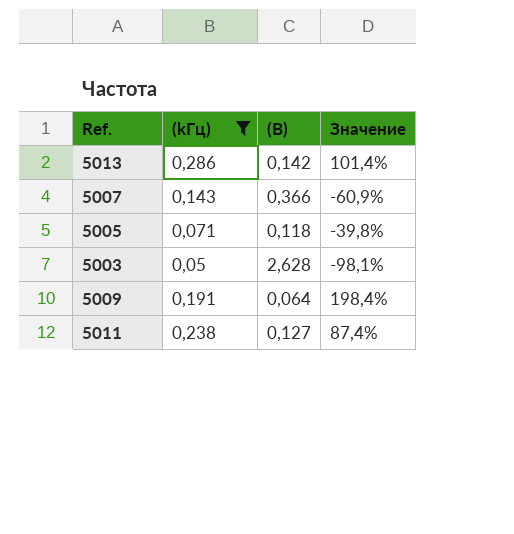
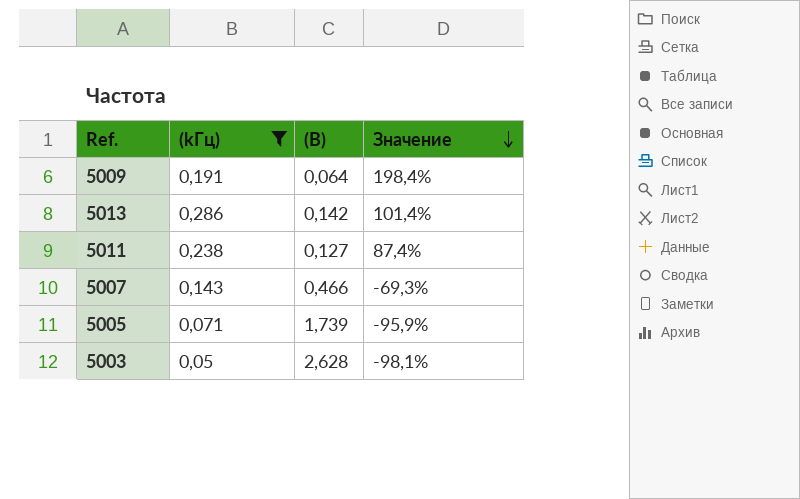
row order: none -> Значение descending
5007 | (В): 0,366 -> 0,466
5007 | Значение: -60,9% -> -69,3%
5005 | (В): 0,118 -> 1,739
5005 | Значение: -39,8% -> -95,9%

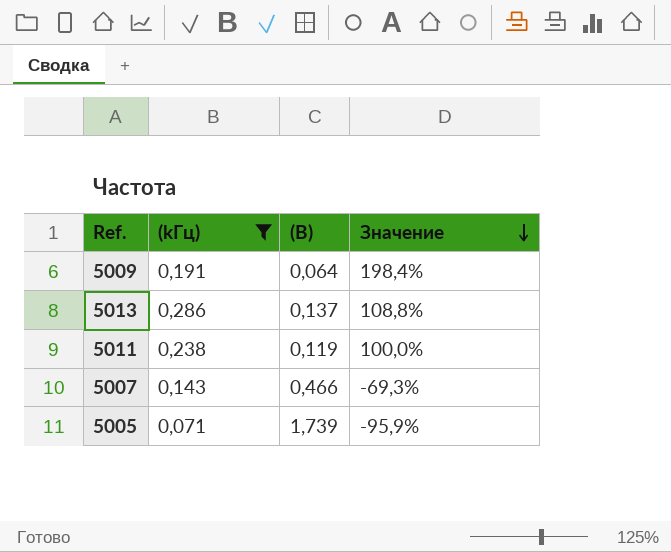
row 5003: 0,05 | 2,628 | -98,1% -> none
5013 | (В): 0,142 -> 0,137
5013 | Значение: 101,4% -> 108,8%
5011 | (В): 0,127 -> 0,119
5011 | Значение: 87,4% -> 100,0%

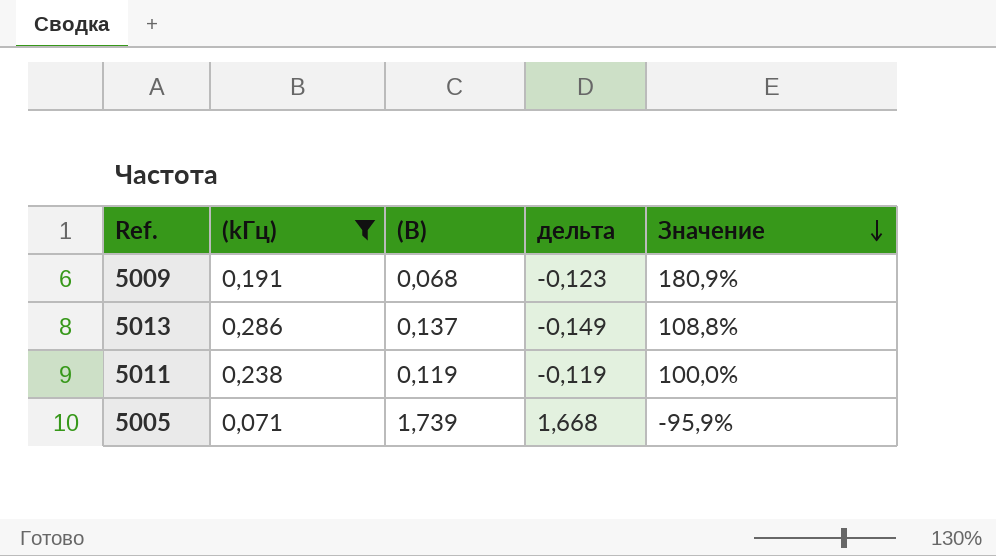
column дельта | formula: none -> [(В)] - [(kГц)]
row 5007: 0,143 | 0,466 | -69,3% -> none
5009 | (В): 0,064 -> 0,068
5009 | Значение: 198,4% -> 180,9%

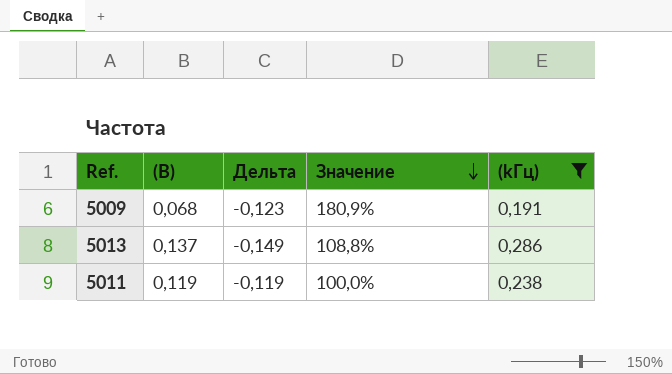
column name: дельта -> Дельта
column (kГц) | position: 2 -> 5
row 5005: 0,071 | 1,739 | 1,668 | -95,9% -> none

